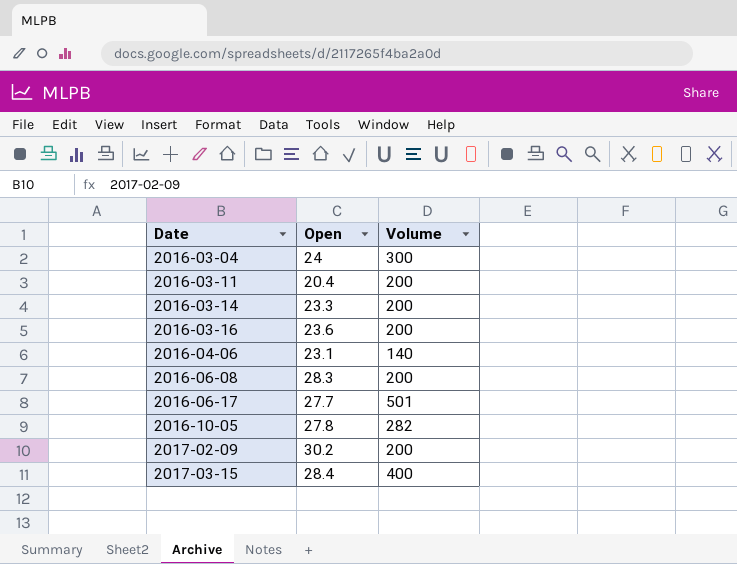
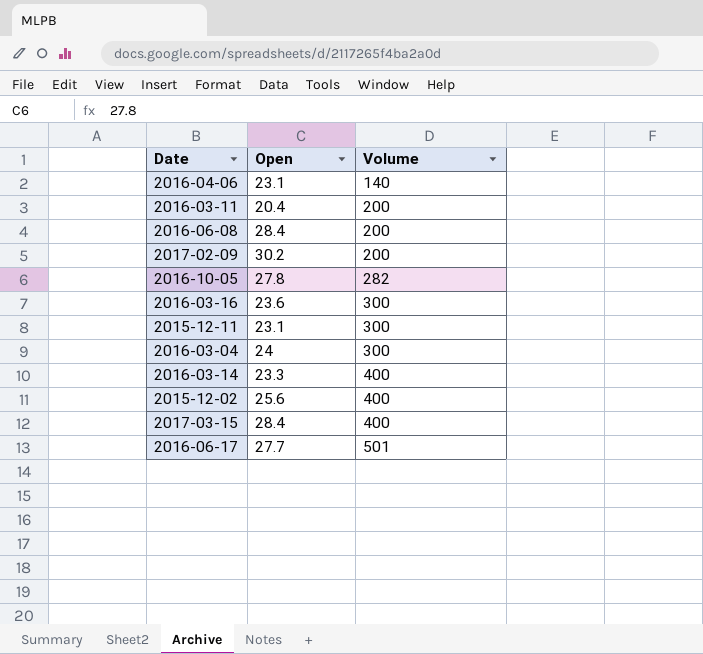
row order: Date ascending -> Volume ascending
2016-06-08 | Open: 28.3 -> 28.4
2016-03-16 | Volume: 200 -> 300
row 2015-12-11: none -> 23.1 | 300
2016-03-14 | Volume: 200 -> 400
row 2015-12-02: none -> 25.6 | 400

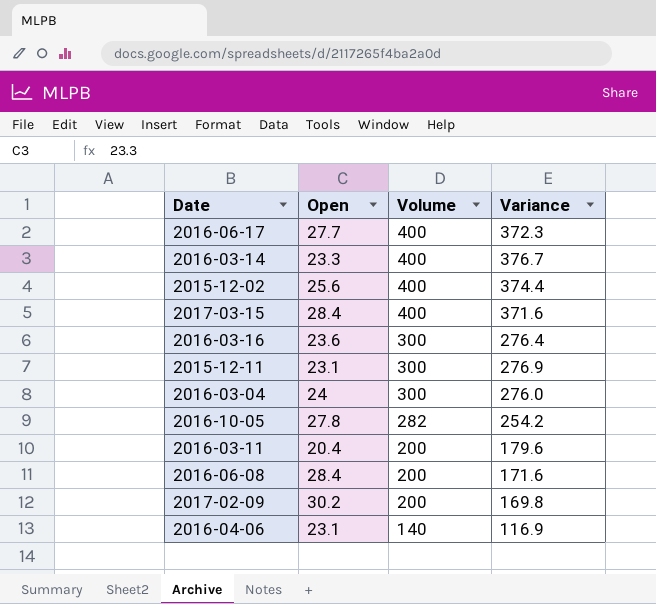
row order: Volume ascending -> Volume descending
column Variance | formula: none -> [Volume] - [Open]
2016-06-17 | Volume: 501 -> 400

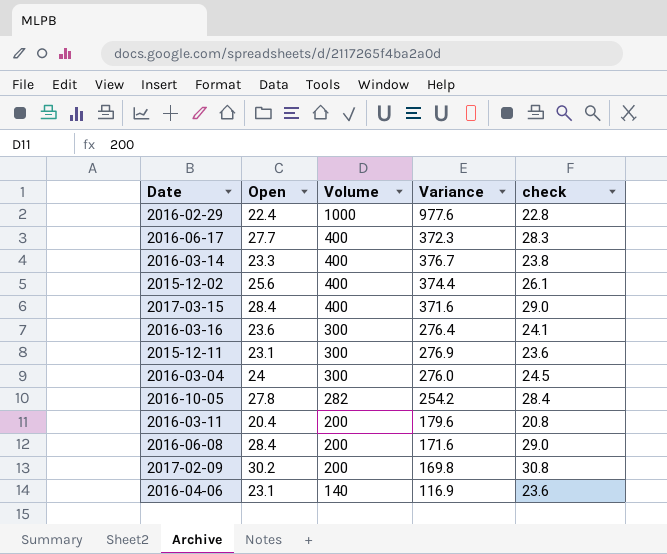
column check | formula: none -> [Open] * 1.02
row 2016-02-29: none -> 22.4 | 1000 | 977.6 | 22.8

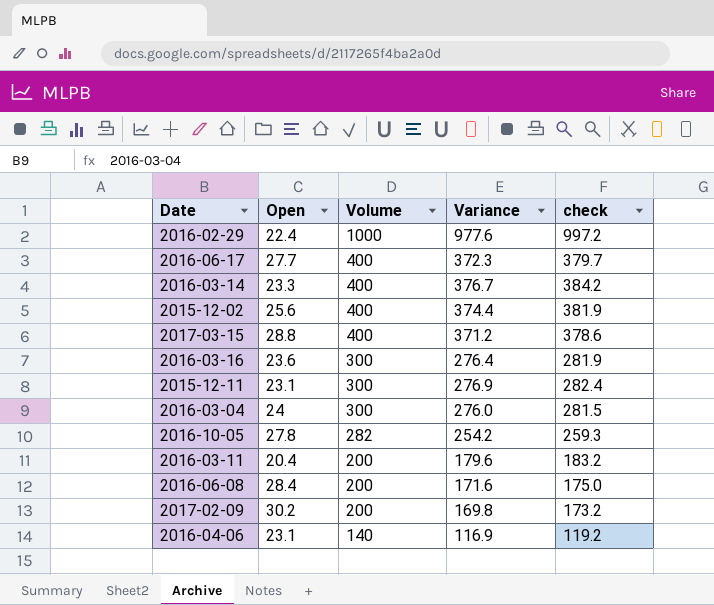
column check | formula: [Open] * 1.02 -> [Variance] * 1.02
2017-03-15 | Open: 28.4 -> 28.8
2017-03-15 | Variance: 371.6 -> 371.2

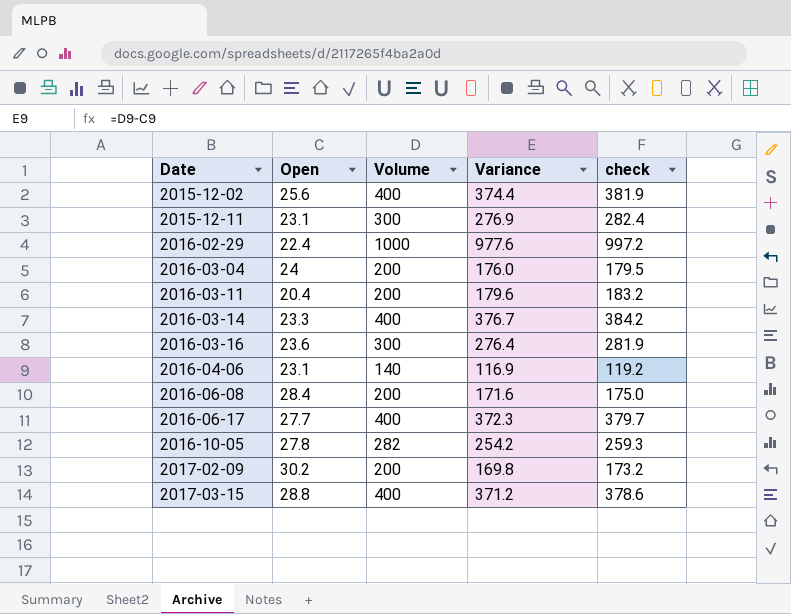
row order: Volume descending -> Date ascending
2016-03-04 | Volume: 300 -> 200
2016-03-04 | Variance: 276.0 -> 176.0
2016-03-04 | check: 281.5 -> 179.5

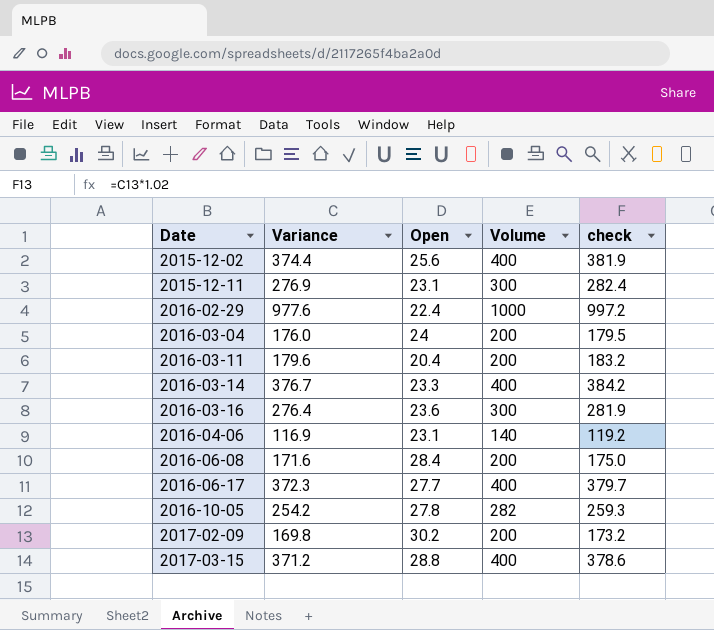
column Variance | position: 4 -> 2

